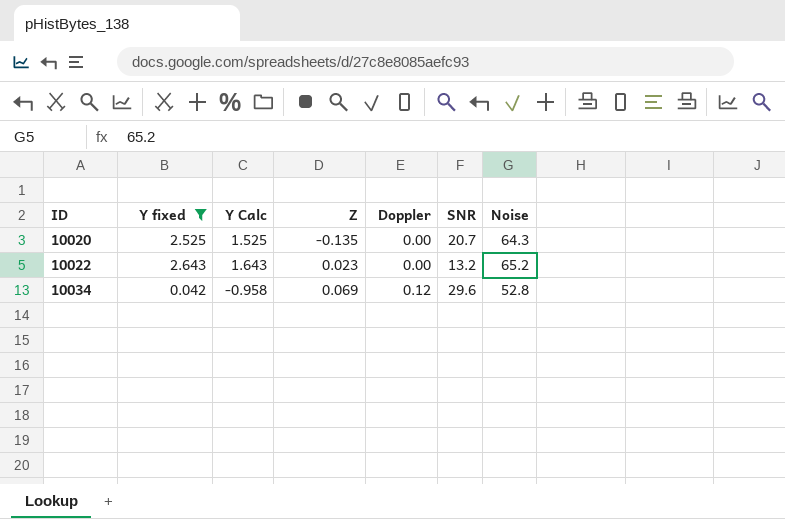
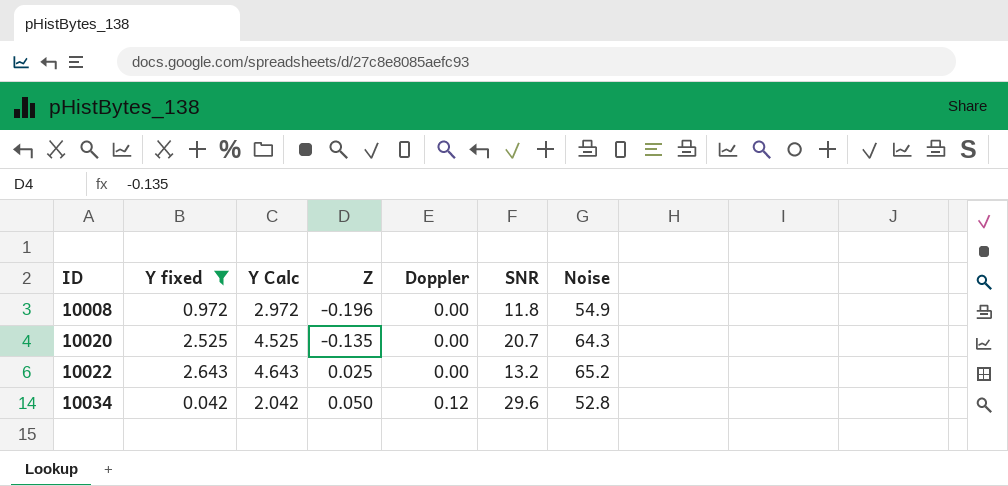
column Y Calc | formula: [Y fixed] - 1 -> [Y fixed] + 2
row 10008: none -> 0.972 | 2.972 | -0.196 | 0.00 | 11.8 | 54.9
10022 | Z: 0.023 -> 0.025
10034 | Z: 0.069 -> 0.050

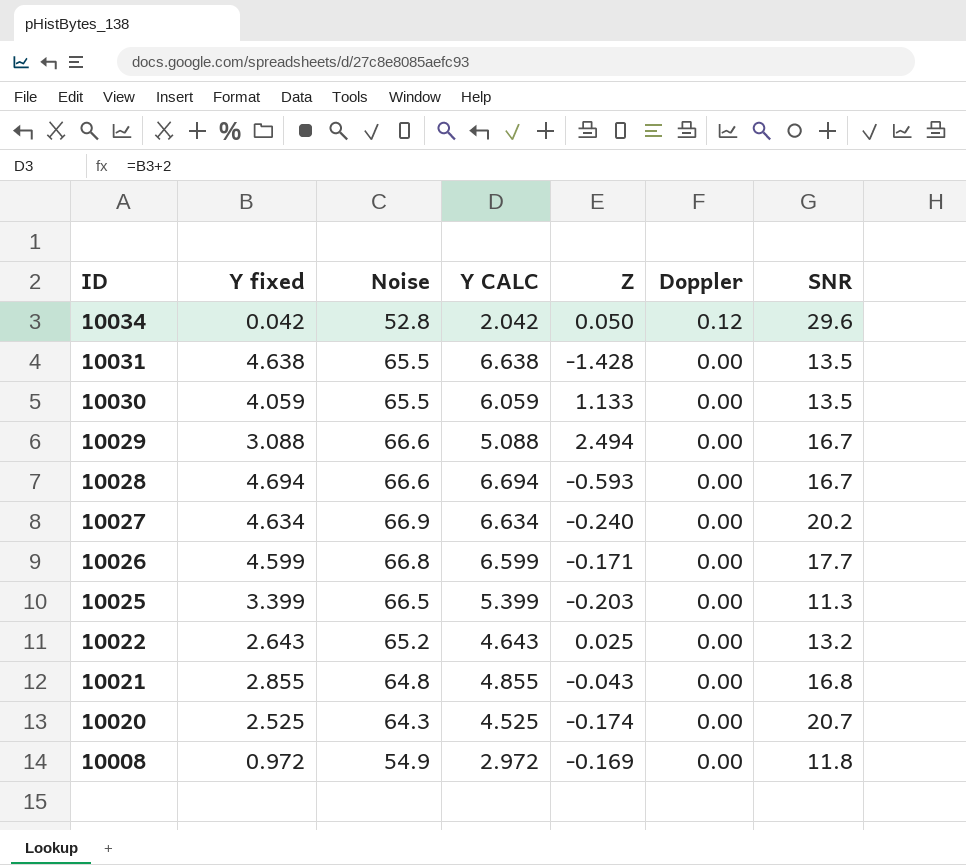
filter: Y fixed <= 2.643 -> none
row order: ID ascending -> ID descending
column Noise | position: 7 -> 3
column name: Y Calc -> Y CALC
10020 | Z: -0.135 -> -0.174
10008 | Z: -0.196 -> -0.169

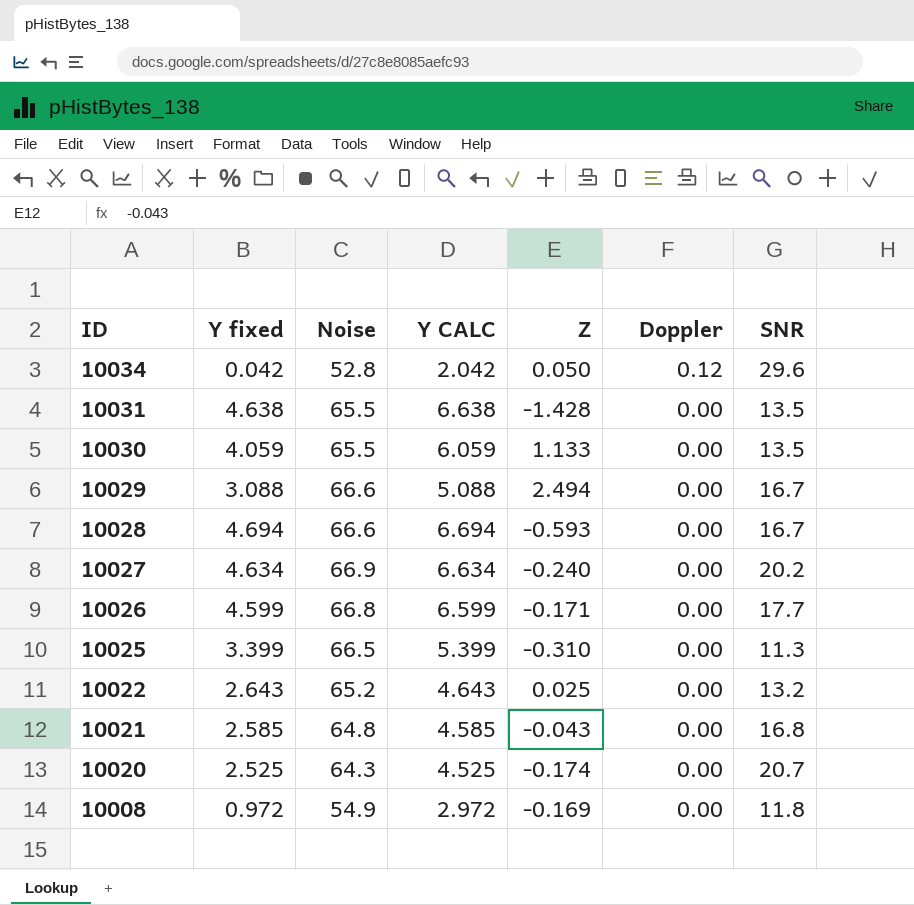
10025 | Z: -0.203 -> -0.310
10021 | Y fixed: 2.855 -> 2.585
10021 | Y CALC: 4.855 -> 4.585

